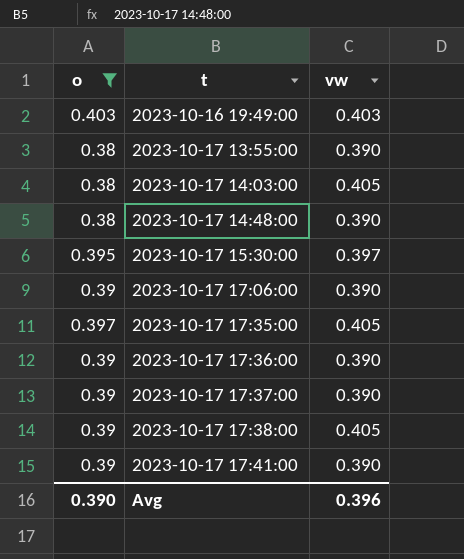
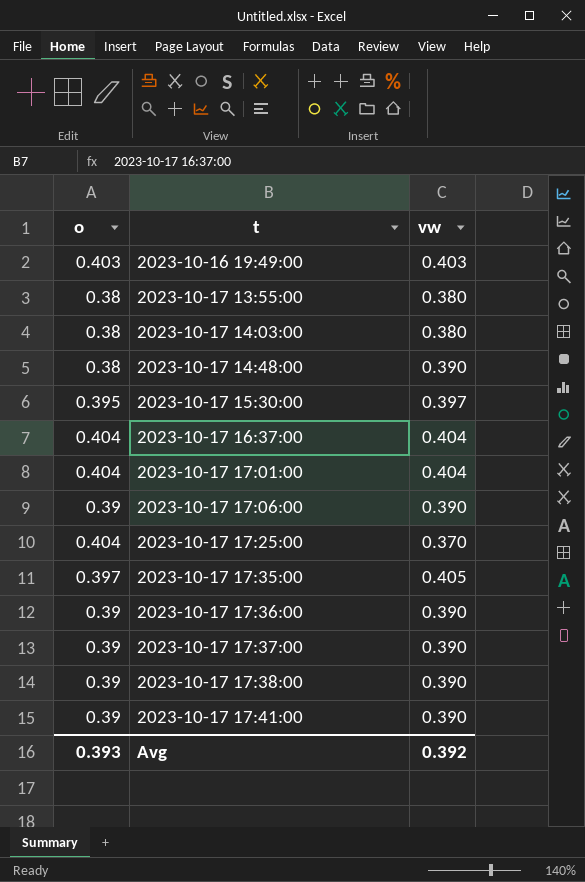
filter: o != 0.404 -> none
2023-10-17 13:55:00 | vw: 0.390 -> 0.380
2023-10-17 14:03:00 | vw: 0.405 -> 0.380
2023-10-17 17:38:00 | vw: 0.405 -> 0.390
Avg | o: 0.390 -> 0.393
Avg | vw: 0.396 -> 0.392

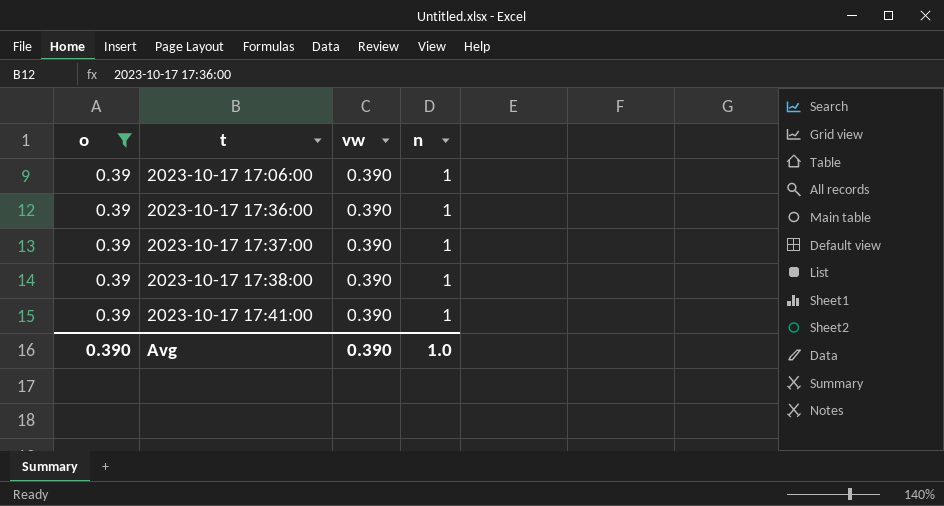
filter: none -> o = 0.39
column n | position: none -> 4
Avg | o: 0.393 -> 0.390
Avg | vw: 0.392 -> 0.390

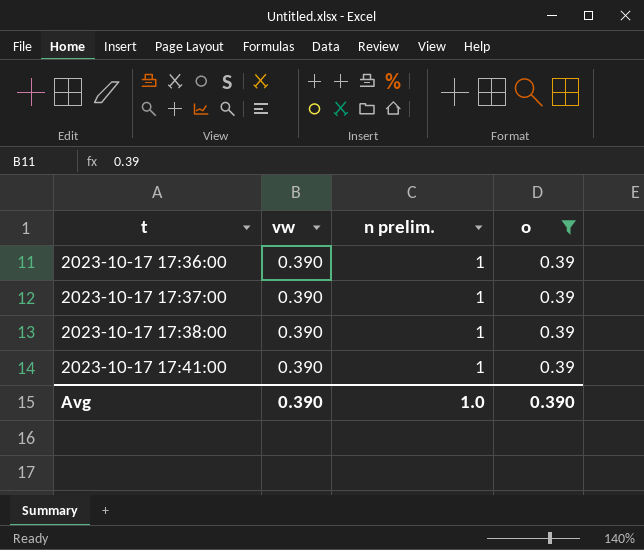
column name: n -> n prelim.
column o | position: 1 -> 4
row 2023-10-17 17:06:00: 0.39 | 0.390 | 1 -> none

